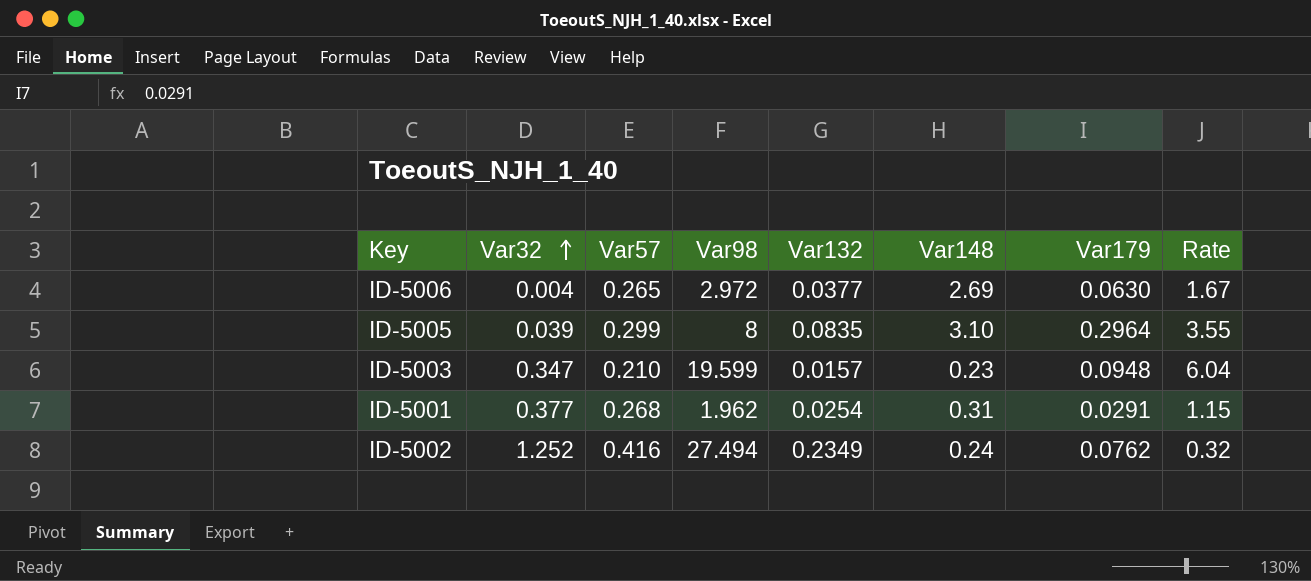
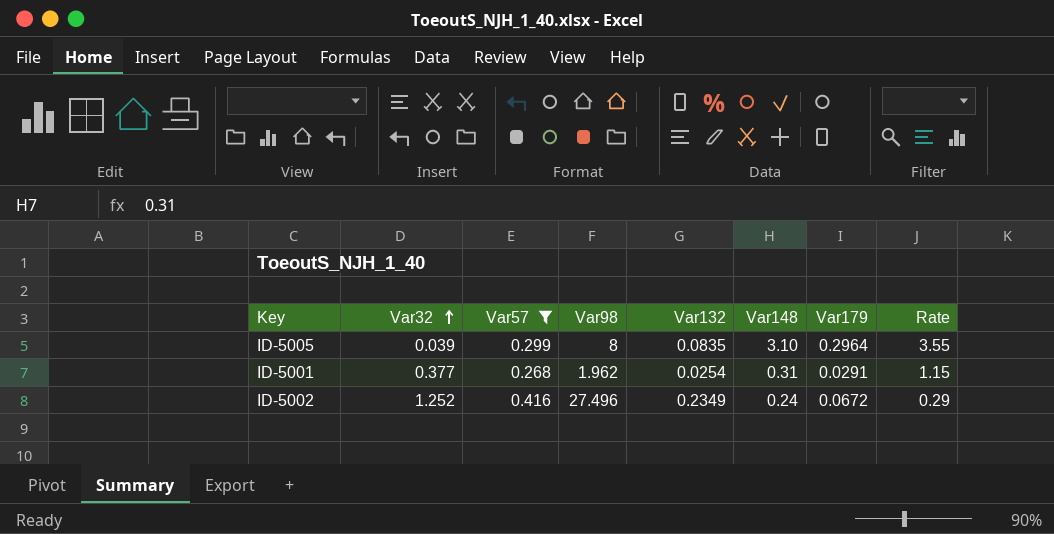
filter: none -> Var57 >= 0.268
ID-5002 | Var98: 27.494 -> 27.496
ID-5002 | Var179: 0.0762 -> 0.0672
ID-5002 | Rate: 0.32 -> 0.29

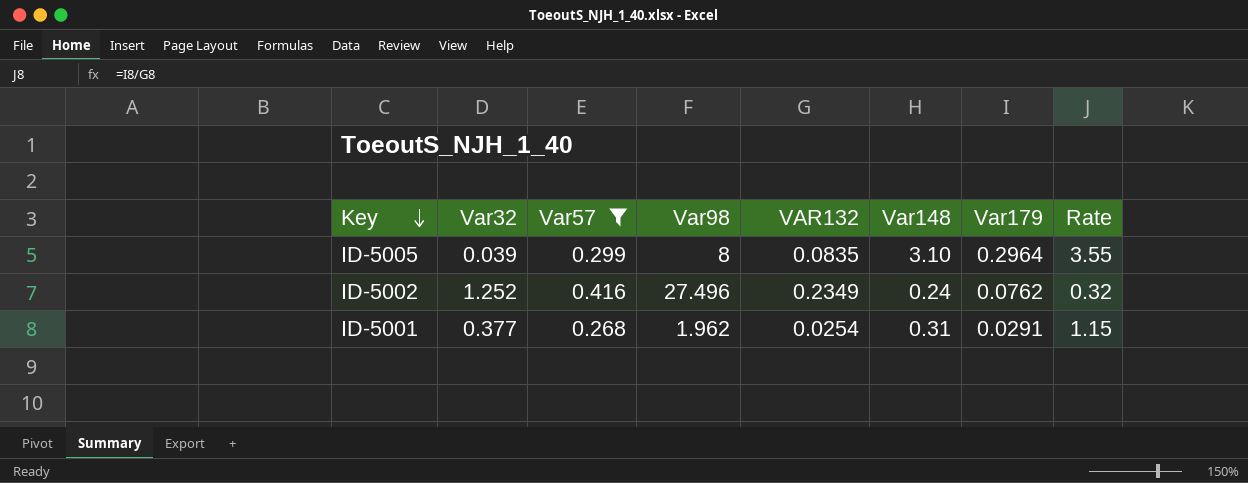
row order: Var32 ascending -> Key descending
column name: Var132 -> VAR132
ID-5002 | Var179: 0.0672 -> 0.0762
ID-5002 | Rate: 0.29 -> 0.32

